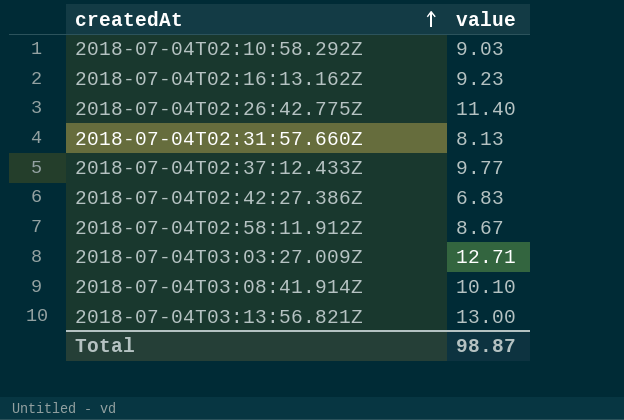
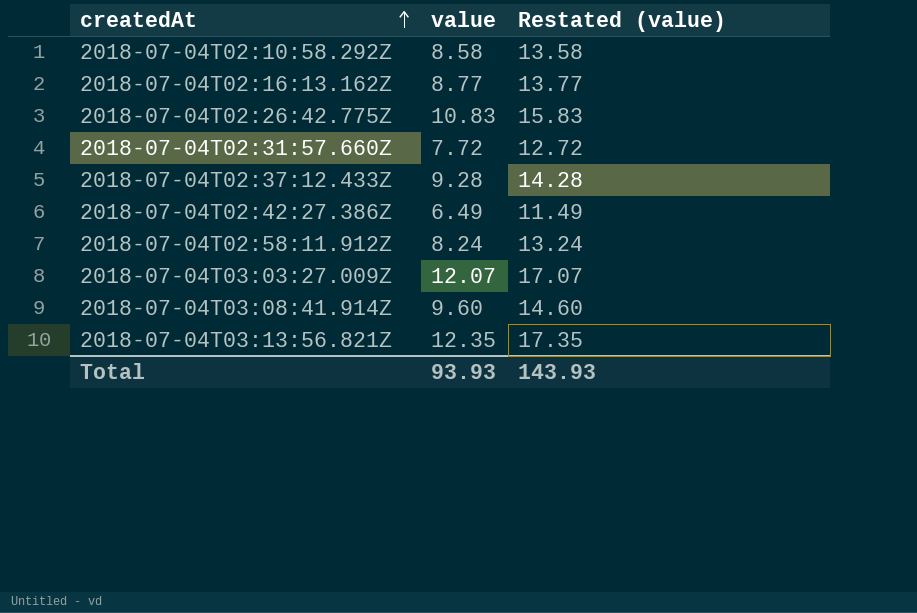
column Restated (value) | formula: none -> [value] + 5
2018-07-04T02:10:58.292Z | value: 9.03 -> 8.58
2018-07-04T02:16:13.162Z | value: 9.23 -> 8.77
2018-07-04T02:26:42.775Z | value: 11.40 -> 10.83
2018-07-04T02:31:57.660Z | value: 8.13 -> 7.72
2018-07-04T02:37:12.433Z | value: 9.77 -> 9.28
2018-07-04T02:42:27.386Z | value: 6.83 -> 6.49
2018-07-04T02:58:11.912Z | value: 8.67 -> 8.24
2018-07-04T03:03:27.009Z | value: 12.71 -> 12.07
2018-07-04T03:08:41.914Z | value: 10.10 -> 9.60
2018-07-04T03:13:56.821Z | value: 13.00 -> 12.35
Total | value: 98.87 -> 93.93

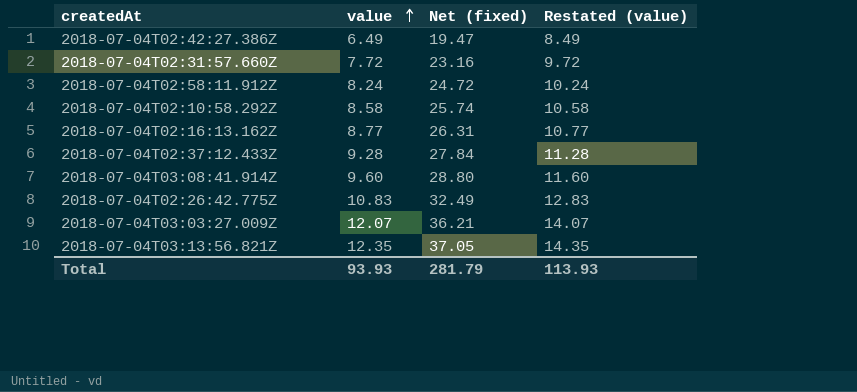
row order: createdAt ascending -> value ascending
column Net (fixed) | formula: none -> [value] * 3
column Restated (value) | formula: [value] + 5 -> [value] + 2
Total | Restated (value): 143.93 -> 113.93

